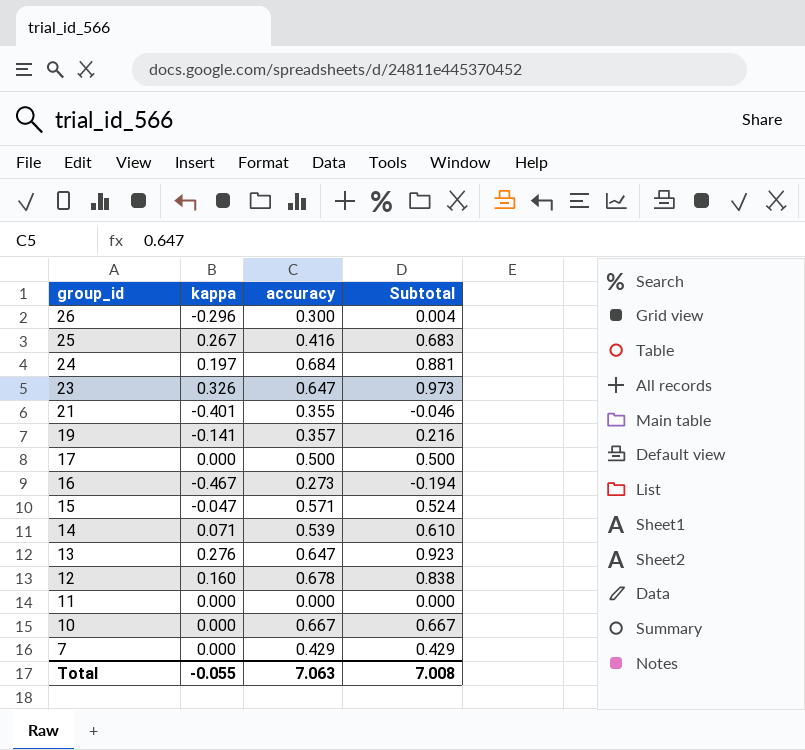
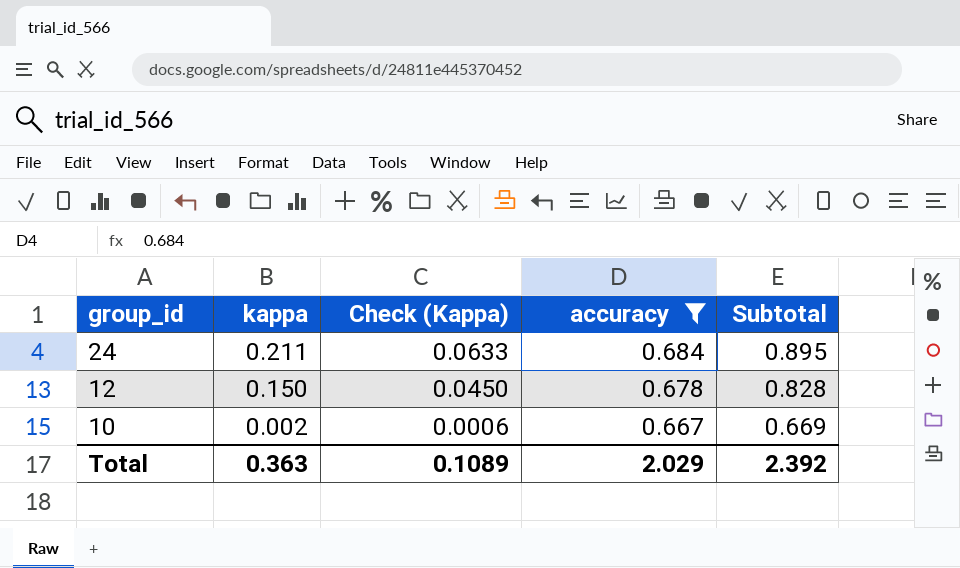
filter: none -> accuracy >= 0.667
column Check (Kappa) | formula: none -> [kappa] * 0.3
24 | kappa: 0.197 -> 0.211
24 | Subtotal: 0.881 -> 0.895
12 | kappa: 0.160 -> 0.150
12 | Subtotal: 0.838 -> 0.828
10 | kappa: 0.000 -> 0.002
10 | Subtotal: 0.667 -> 0.669
Total | kappa: -0.055 -> 0.363
Total | accuracy: 7.063 -> 2.029
Total | Subtotal: 7.008 -> 2.392

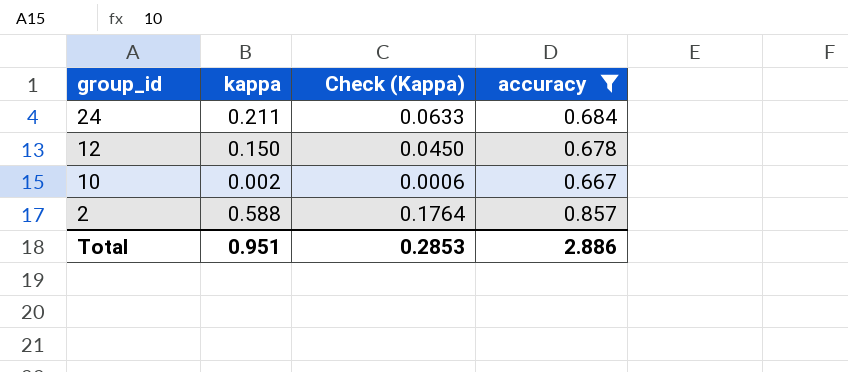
column Subtotal | formula: [kappa] + [accuracy] -> none
row 2: none -> 0.588 | 0.1764 | 0.857
Total | kappa: 0.363 -> 0.951
Total | Check (Kappa): 0.1089 -> 0.2853
Total | accuracy: 2.029 -> 2.886

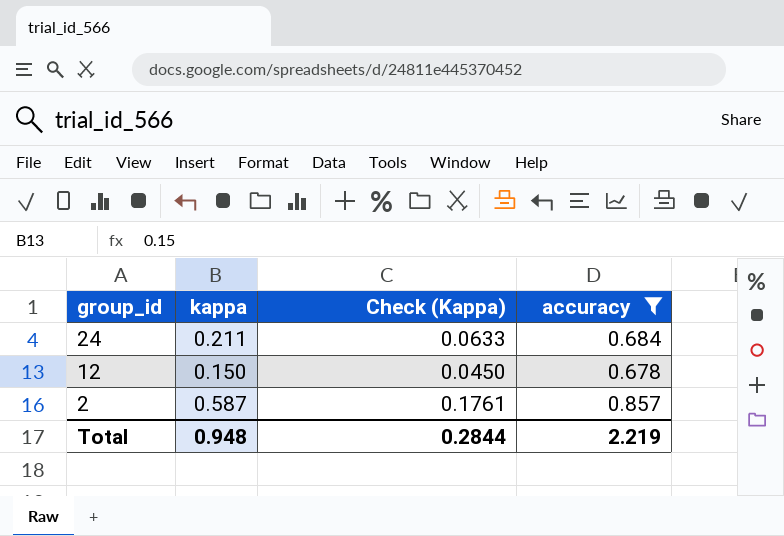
row 10: 0.002 | 0.0006 | 0.667 -> none
2 | kappa: 0.588 -> 0.587
2 | Check (Kappa): 0.1764 -> 0.1761
Total | kappa: 0.951 -> 0.948
Total | Check (Kappa): 0.2853 -> 0.2844
Total | accuracy: 2.886 -> 2.219

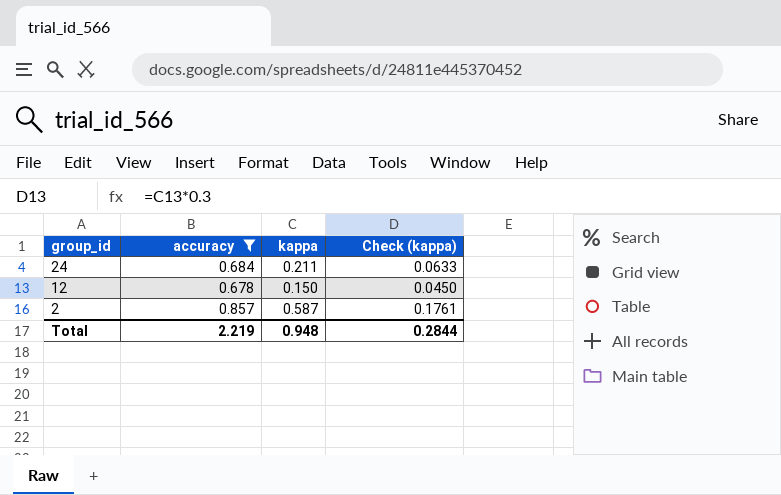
column accuracy | position: 4 -> 2
column name: Check (Kappa) -> Check (kappa)

